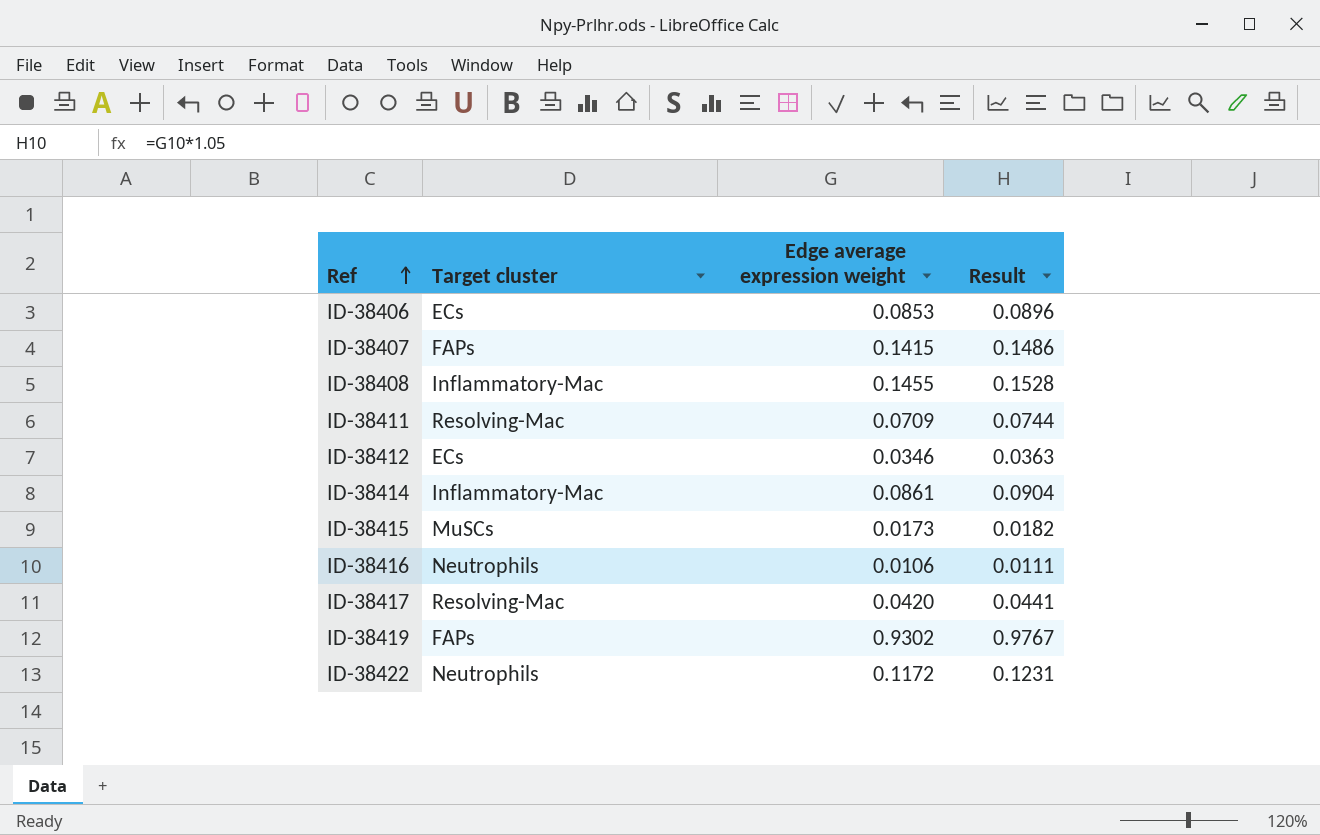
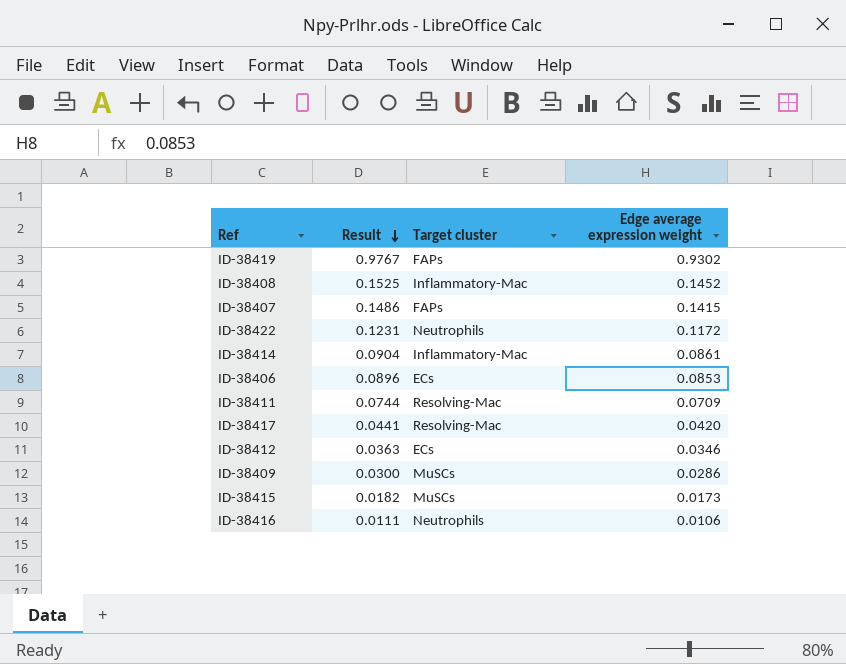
row order: Ref ascending -> Result descending
column Result | position: 4 -> 2
ID-38408 | Result: 0.1528 -> 0.1525
ID-38408 | Edge average expression weight: 0.1455 -> 0.1452
row ID-38409: none -> 0.0300 | MuSCs | 0.0286

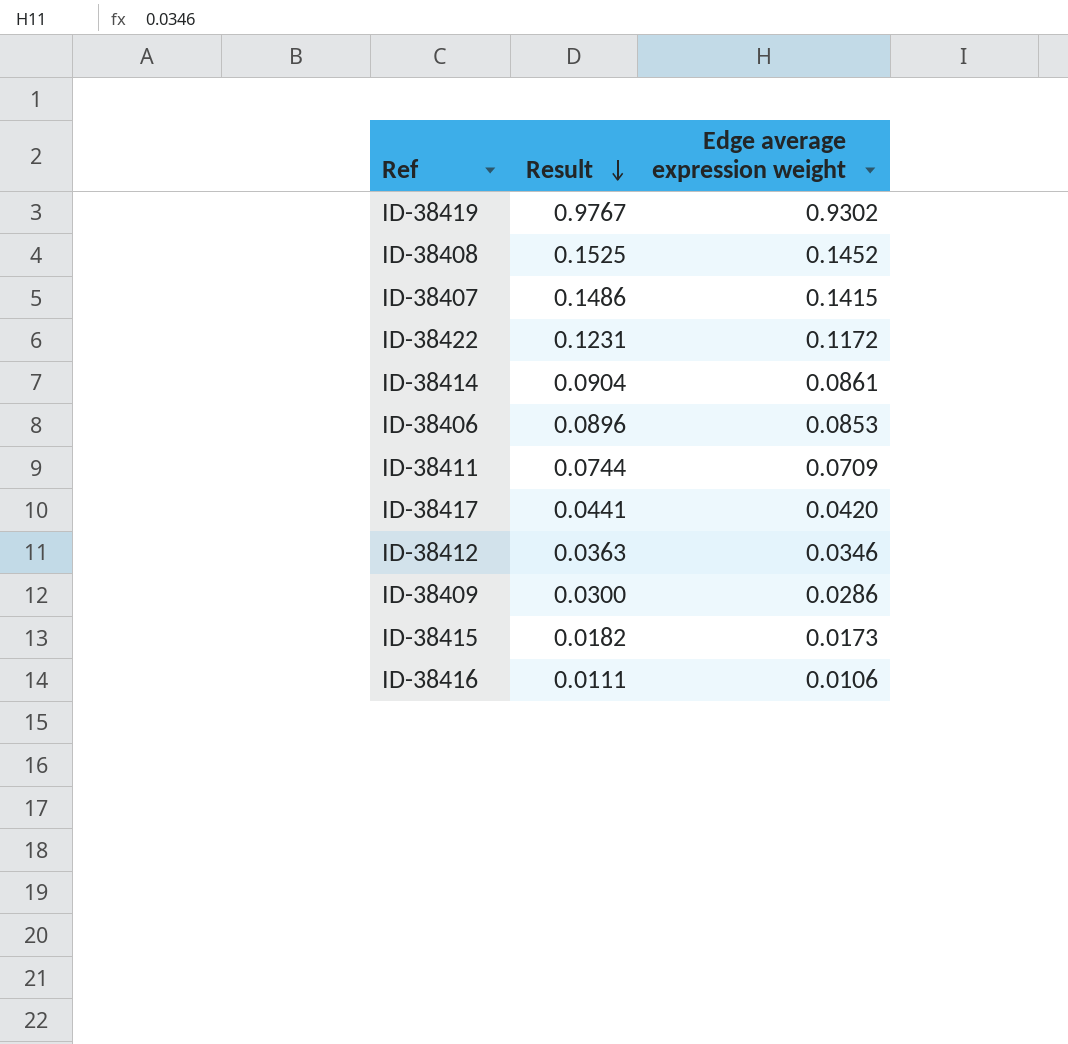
column Target cluster | position: 3 -> none

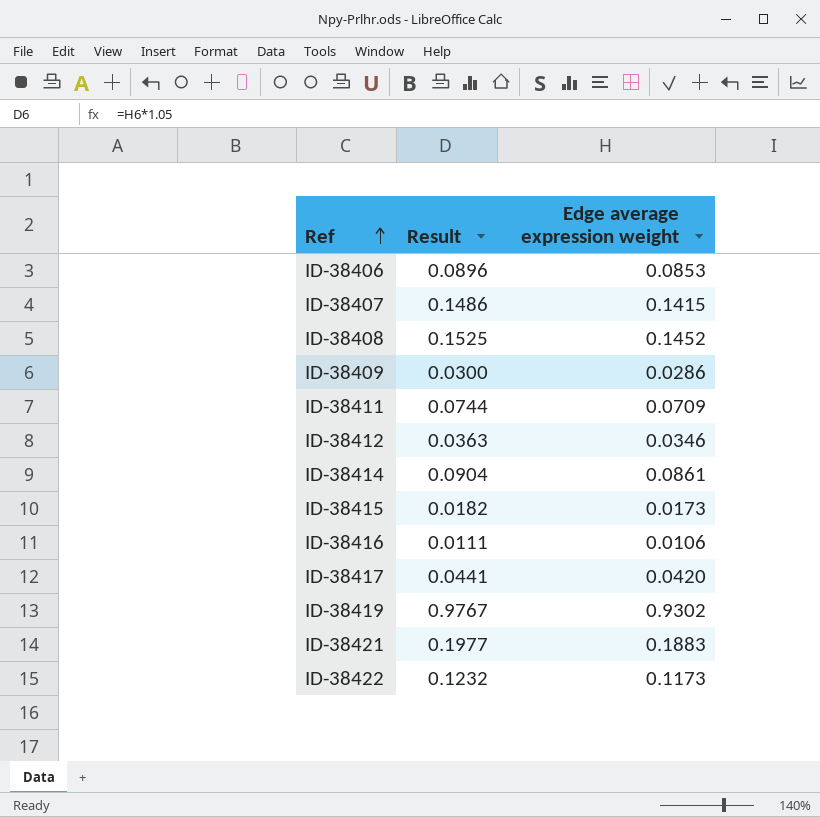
row order: Result descending -> Ref ascending
row ID-38421: none -> 0.1977 | 0.1883
ID-38422 | Result: 0.1231 -> 0.1232
ID-38422 | Edge average expression weight: 0.1172 -> 0.1173

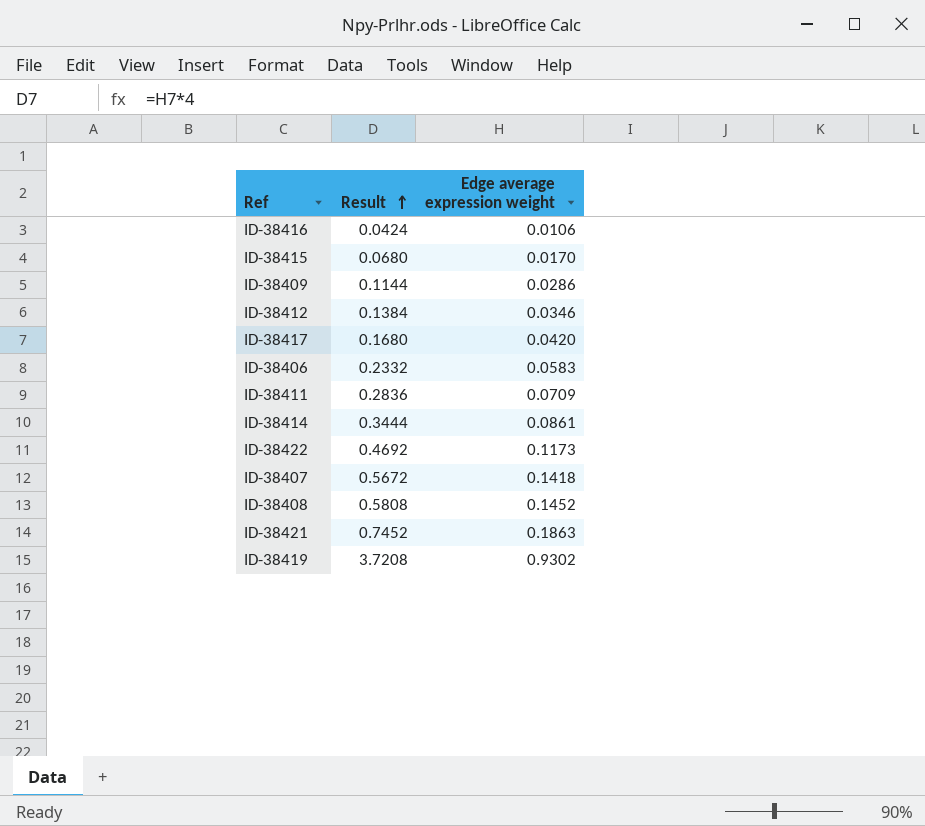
row order: Ref ascending -> Result ascending
column Result | formula: [Edge average expression weight] * 1.05 -> [Edge average expression weight] * 4
ID-38415 | Edge average expression weight: 0.0173 -> 0.0170
ID-38406 | Edge average expression weight: 0.0853 -> 0.0583
ID-38407 | Edge average expression weight: 0.1415 -> 0.1418
ID-38421 | Edge average expression weight: 0.1883 -> 0.1863

